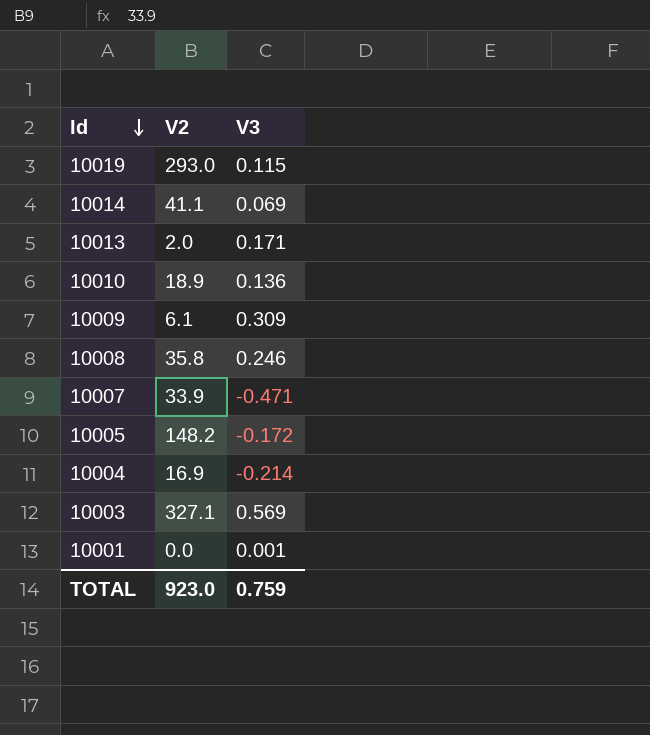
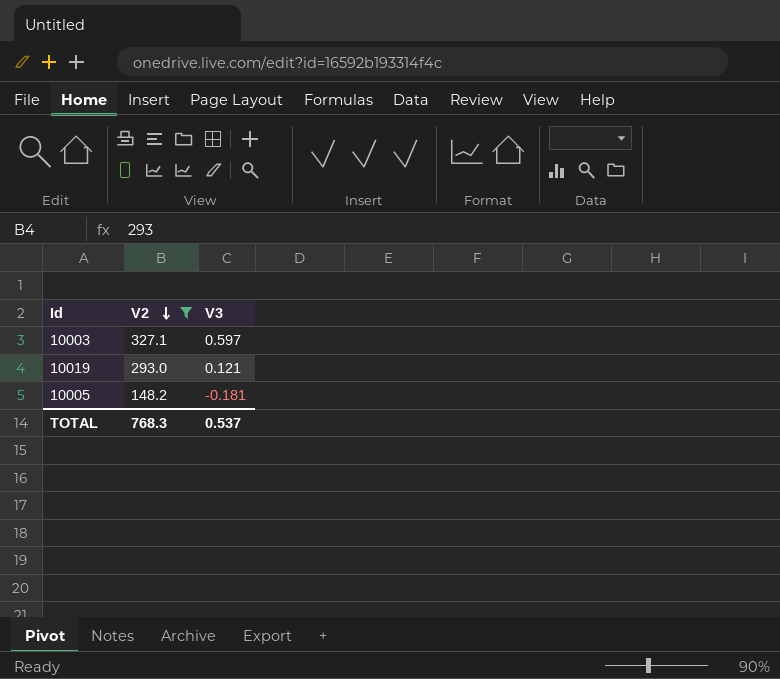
filter: none -> V2 >= 148.2
row order: Id descending -> V2 descending
10003 | V3: 0.569 -> 0.597
10019 | V3: 0.115 -> 0.121
10005 | V3: -0.172 -> -0.181
TOTAL | V2: 923.0 -> 768.3
TOTAL | V3: 0.759 -> 0.537

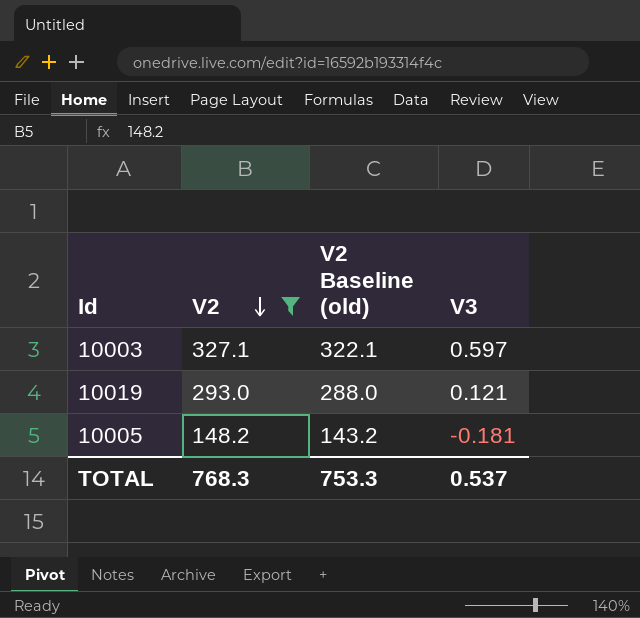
column V2 Baseline (old) | formula: none -> [V2] - 5

